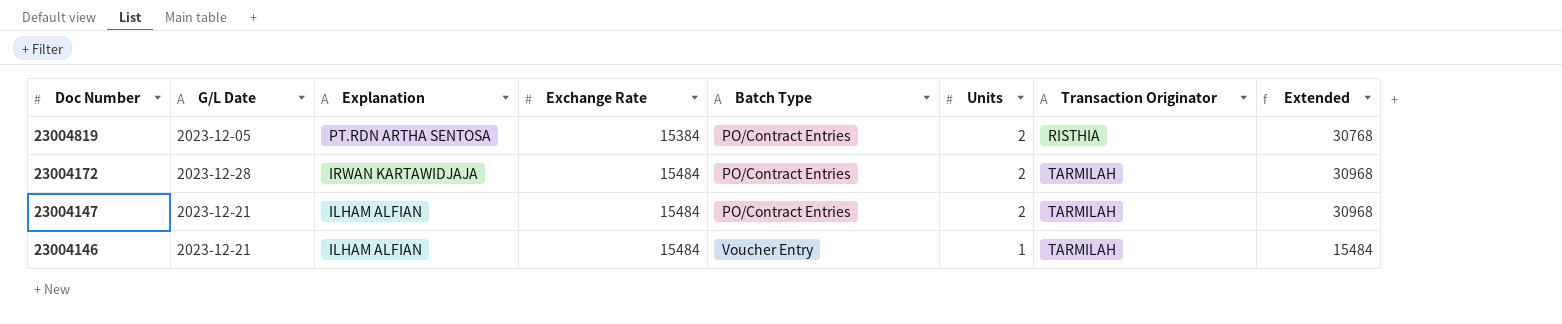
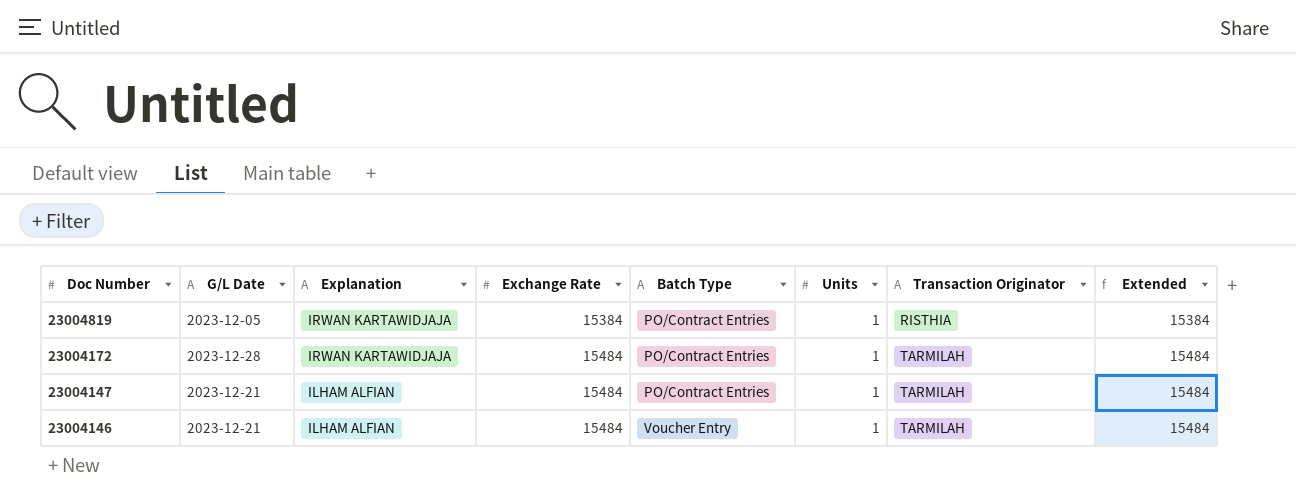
23004819 | Explanation: PT.RDN ARTHA SENTOSA -> IRWAN KARTAWIDJAJA
23004819 | Units: 2 -> 1
23004819 | Extended: 30768 -> 15384
23004172 | Units: 2 -> 1
23004172 | Extended: 30968 -> 15484
23004147 | Units: 2 -> 1
23004147 | Extended: 30968 -> 15484

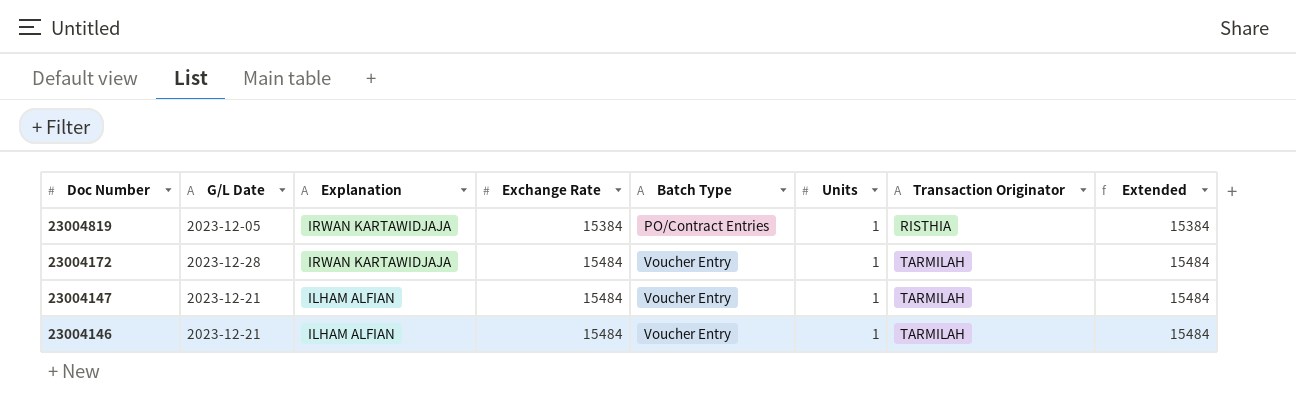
23004172 | Batch Type: PO/Contract Entries -> Voucher Entry
23004147 | Batch Type: PO/Contract Entries -> Voucher Entry

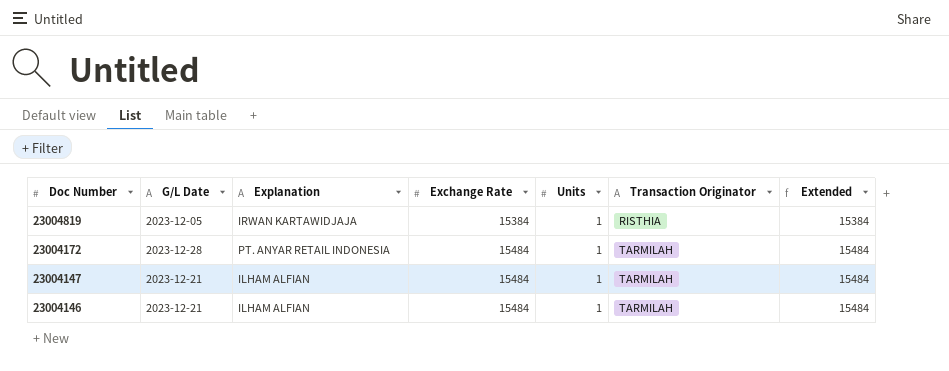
column Batch Type | position: 5 -> none
23004172 | Explanation: IRWAN KARTAWIDJAJA -> PT. ANYAR RETAIL INDONESIA

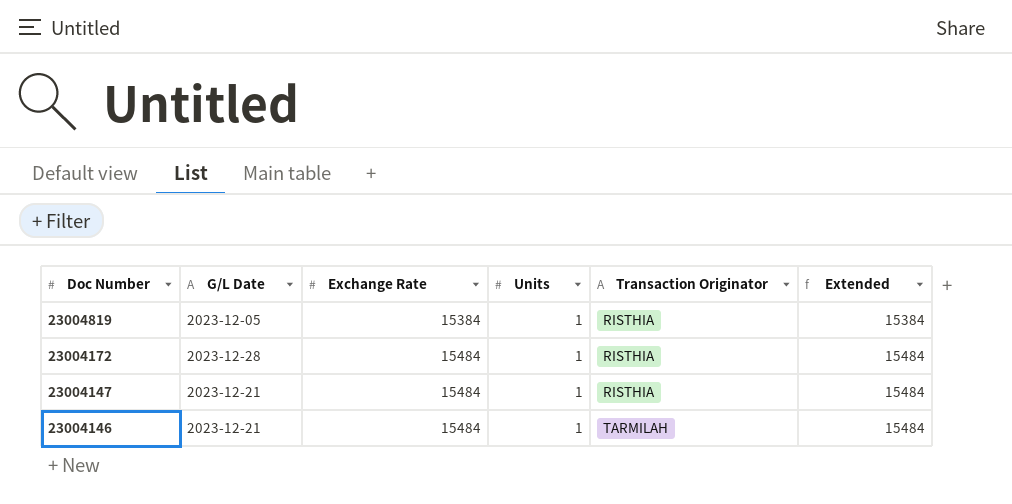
column Explanation | position: 3 -> none
23004172 | Transaction Originator: TARMILAH -> RISTHIA
23004147 | Transaction Originator: TARMILAH -> RISTHIA

